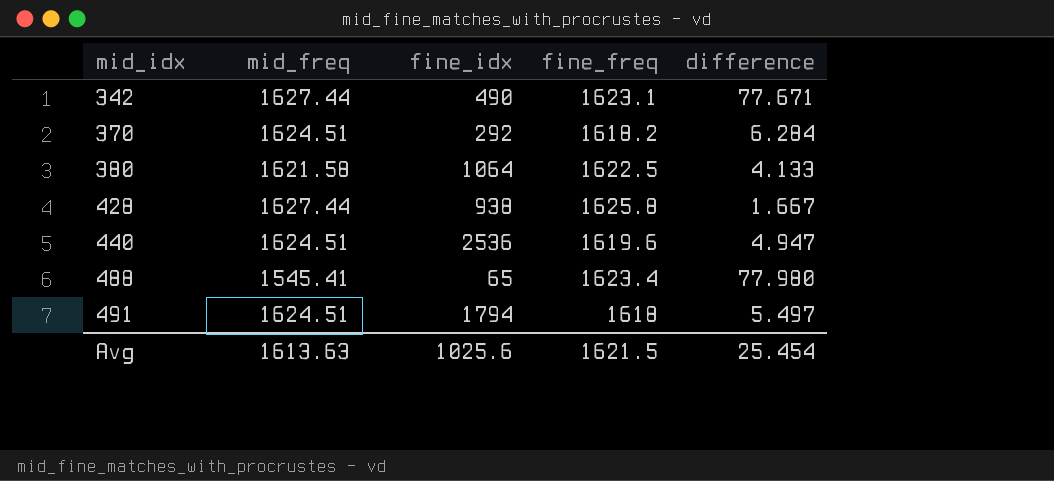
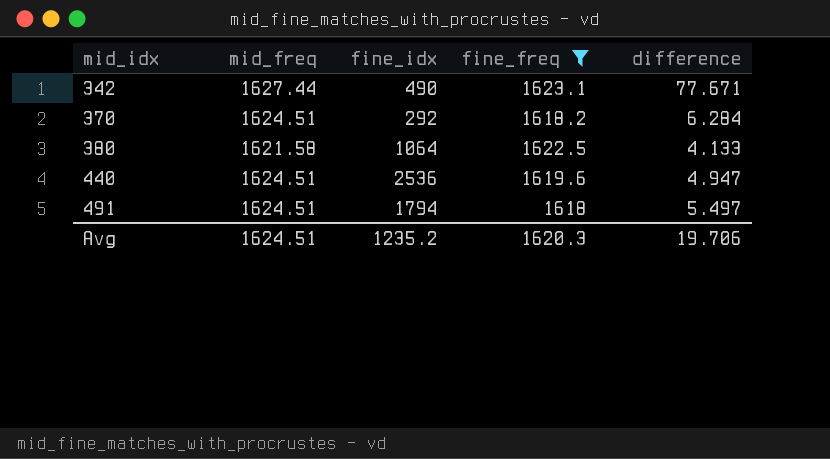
filter: none -> fine_freq <= 1623.1
Avg | mid_freq: 1613.63 -> 1624.51
Avg | fine_idx: 1025.6 -> 1235.2
Avg | fine_freq: 1621.5 -> 1620.3
Avg | difference: 25.454 -> 19.706

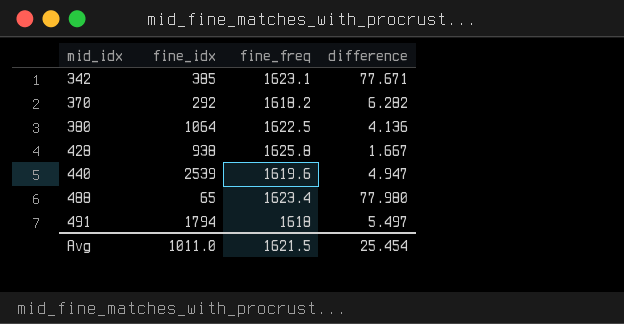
filter: fine_freq <= 1623.1 -> none
column mid_freq | position: 2 -> none
342 | fine_idx: 490 -> 385
370 | difference: 6.284 -> 6.282
380 | difference: 4.133 -> 4.136
440 | fine_idx: 2536 -> 2539
Avg | fine_idx: 1235.2 -> 1011.0
Avg | fine_freq: 1620.3 -> 1621.5
Avg | difference: 19.706 -> 25.454

